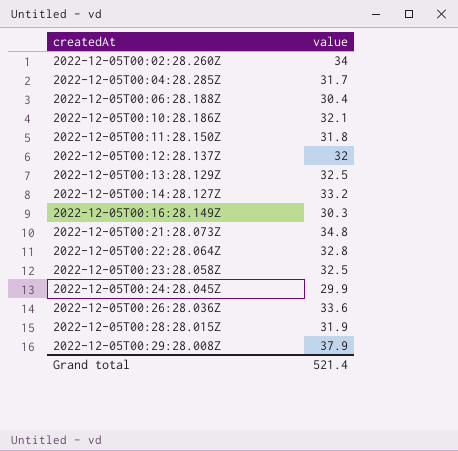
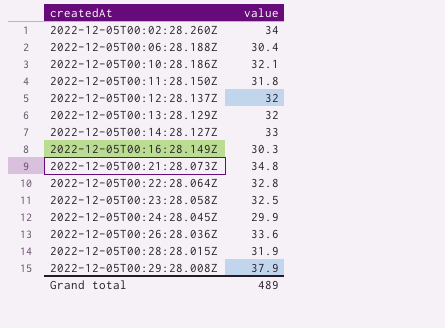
row 2022-12-05T00:04:28.285Z: 31.7 -> none
2022-12-05T00:13:28.129Z | value: 32.5 -> 32
2022-12-05T00:14:28.127Z | value: 33.2 -> 33
Grand total | value: 521.4 -> 489

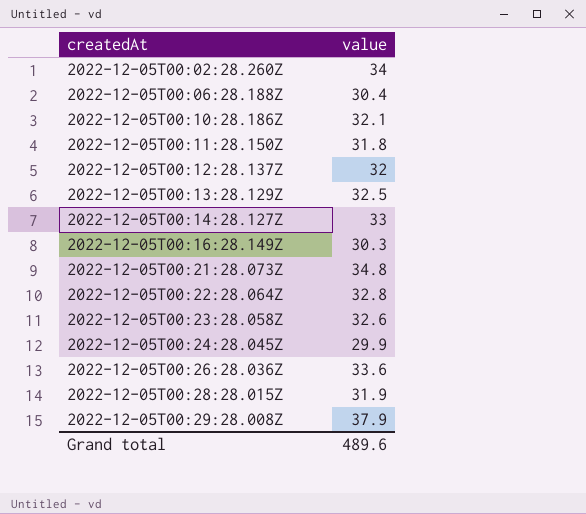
2022-12-05T00:13:28.129Z | value: 32 -> 32.5
2022-12-05T00:23:28.058Z | value: 32.5 -> 32.6
Grand total | value: 489 -> 489.6

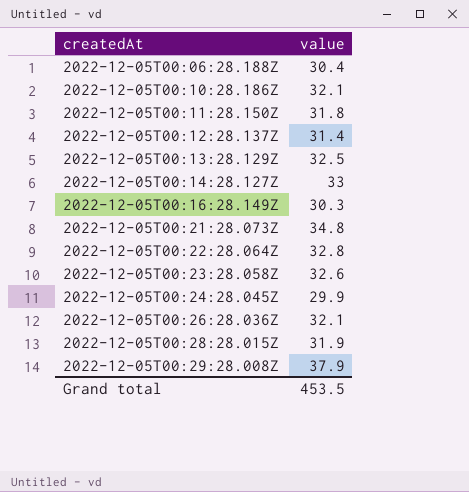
row 2022-12-05T00:02:28.260Z: 34 -> none
2022-12-05T00:12:28.137Z | value: 32 -> 31.4
2022-12-05T00:26:28.036Z | value: 33.6 -> 32.1
Grand total | value: 489.6 -> 453.5

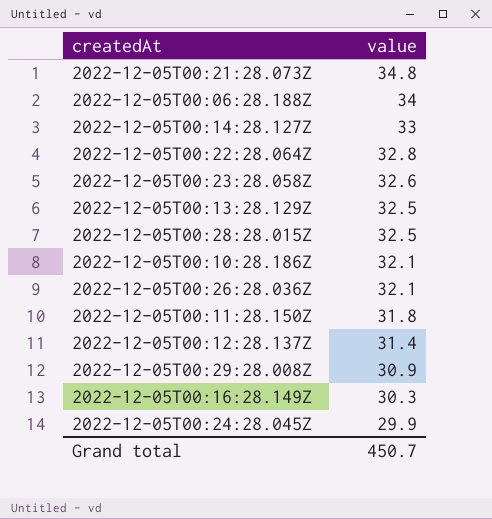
row order: createdAt ascending -> value descending
2022-12-05T00:06:28.188Z | value: 30.4 -> 34
2022-12-05T00:28:28.015Z | value: 31.9 -> 32.5
2022-12-05T00:29:28.008Z | value: 37.9 -> 30.9
Grand total | value: 453.5 -> 450.7

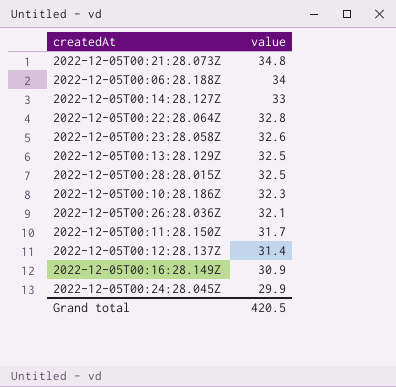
row 2022-12-05T00:29:28.008Z: 30.9 -> none
2022-12-05T00:10:28.186Z | value: 32.1 -> 32.3
2022-12-05T00:11:28.150Z | value: 31.8 -> 31.7
2022-12-05T00:16:28.149Z | value: 30.3 -> 30.9
Grand total | value: 450.7 -> 420.5

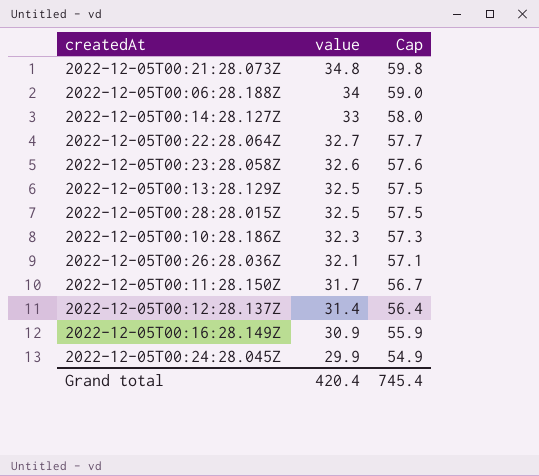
column Cap | formula: none -> [value] + 25
2022-12-05T00:22:28.064Z | value: 32.8 -> 32.7
Grand total | value: 420.5 -> 420.4

